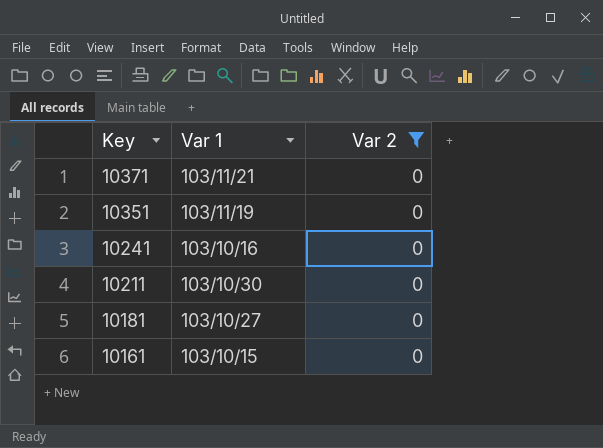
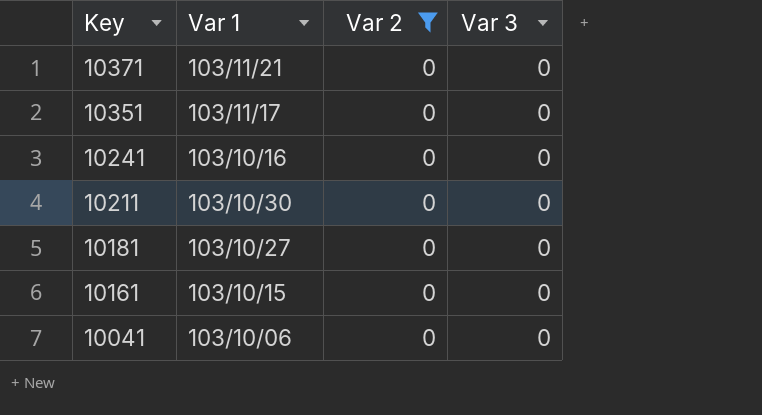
column Var 3 | position: none -> 4
10351 | Var 1: 103/11/19 -> 103/11/17
row 10041: none -> 103/10/06 | 0 | 0

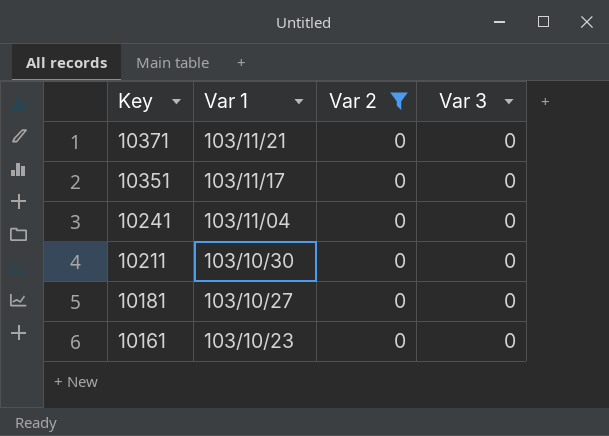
row 10041: 103/10/06 | 0 | 0 -> none
10241 | Var 1: 103/10/16 -> 103/11/04
10161 | Var 1: 103/10/15 -> 103/10/23

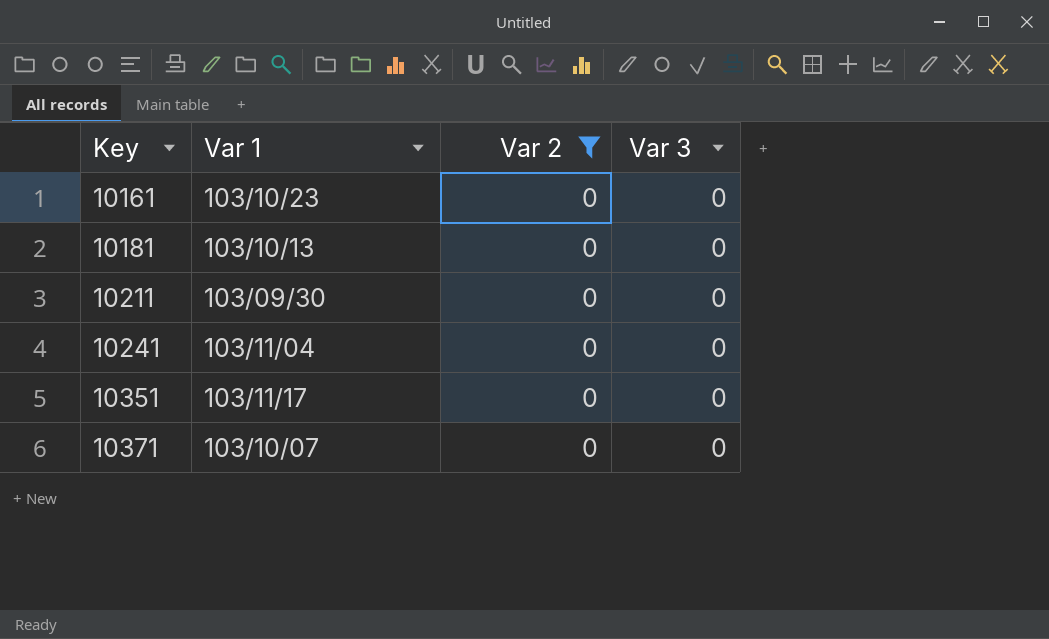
row order: Key descending -> Key ascending
10181 | Var 1: 103/10/27 -> 103/10/13
10211 | Var 1: 103/10/30 -> 103/09/30
10371 | Var 1: 103/11/21 -> 103/10/07

